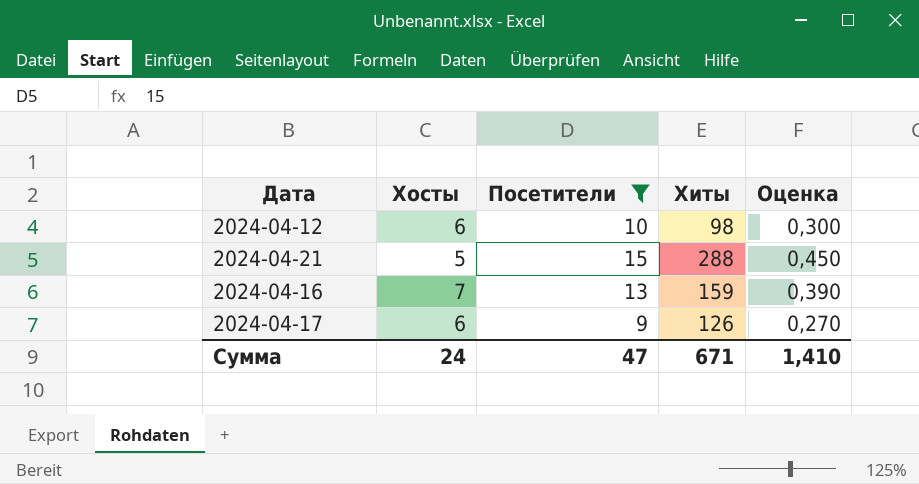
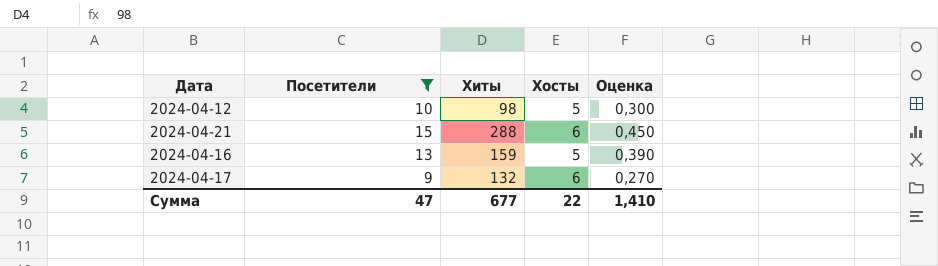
column Хосты | position: 2 -> 4
2024-04-12 | Хосты: 6 -> 5
2024-04-21 | Хосты: 5 -> 6
2024-04-16 | Хосты: 7 -> 5
2024-04-17 | Хиты: 126 -> 132
Сумма | Хиты: 671 -> 677
Сумма | Хосты: 24 -> 22

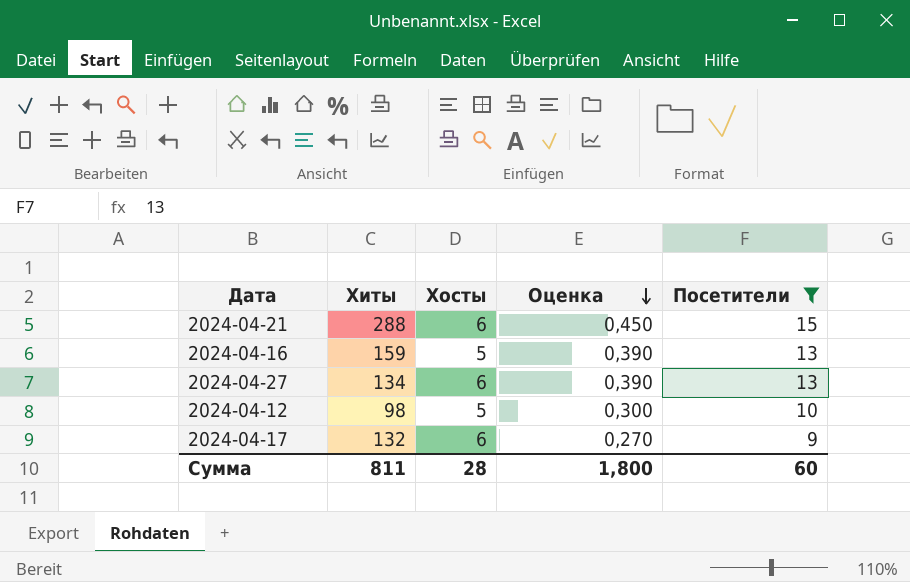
row order: none -> Оценка descending
column Посетители | position: 2 -> 5
row 2024-04-27: none -> 134 | 6 | 0,390 | 13
Сумма | Хиты: 677 -> 811
Сумма | Хосты: 22 -> 28
Сумма | Оценка: 1,410 -> 1,800
Сумма | Посетители: 47 -> 60

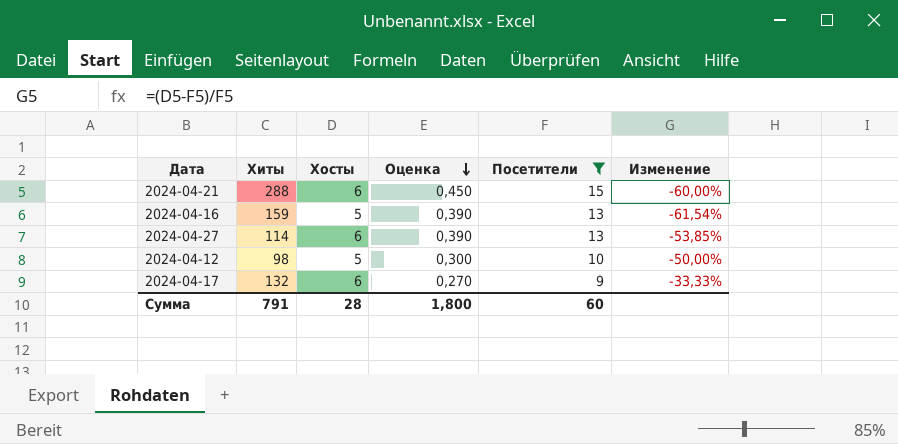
column Изменение | formula: none -> ([Хосты] - [Посетители]) / [Посетители]
2024-04-27 | Хиты: 134 -> 114
Сумма | Хиты: 811 -> 791

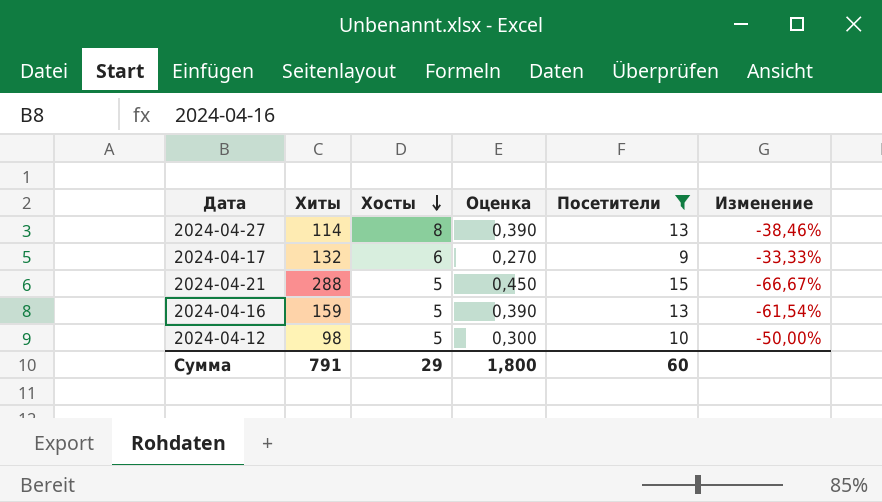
row order: Оценка descending -> Хосты descending
2024-04-27 | Хосты: 6 -> 8
2024-04-27 | Изменение: -53,85% -> -38,46%
2024-04-21 | Хосты: 6 -> 5
2024-04-21 | Изменение: -60,00% -> -66,67%
Сумма | Хосты: 28 -> 29

